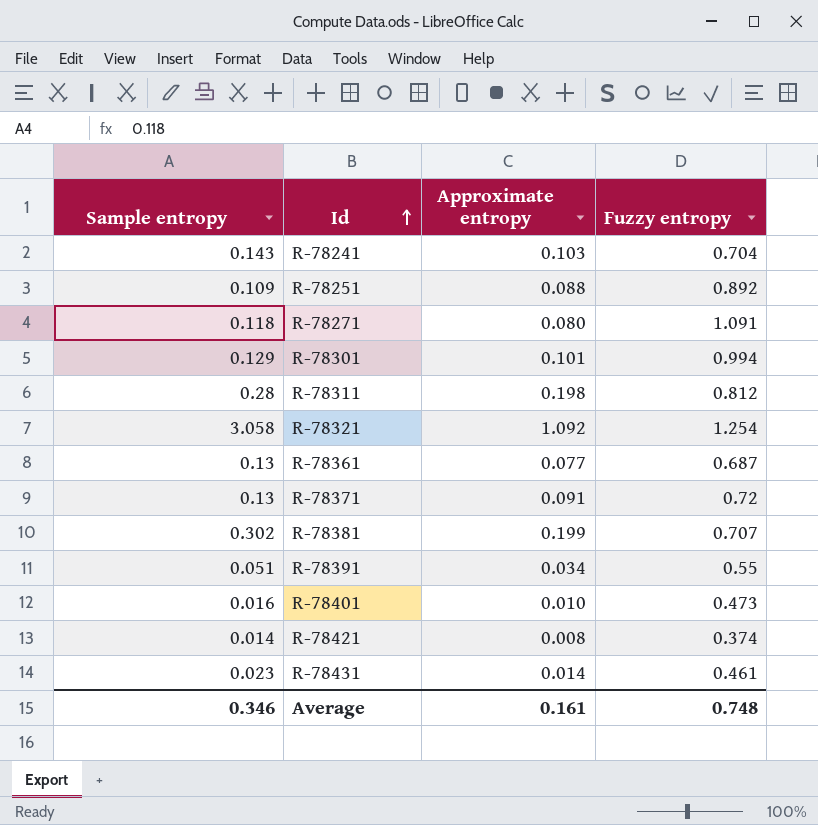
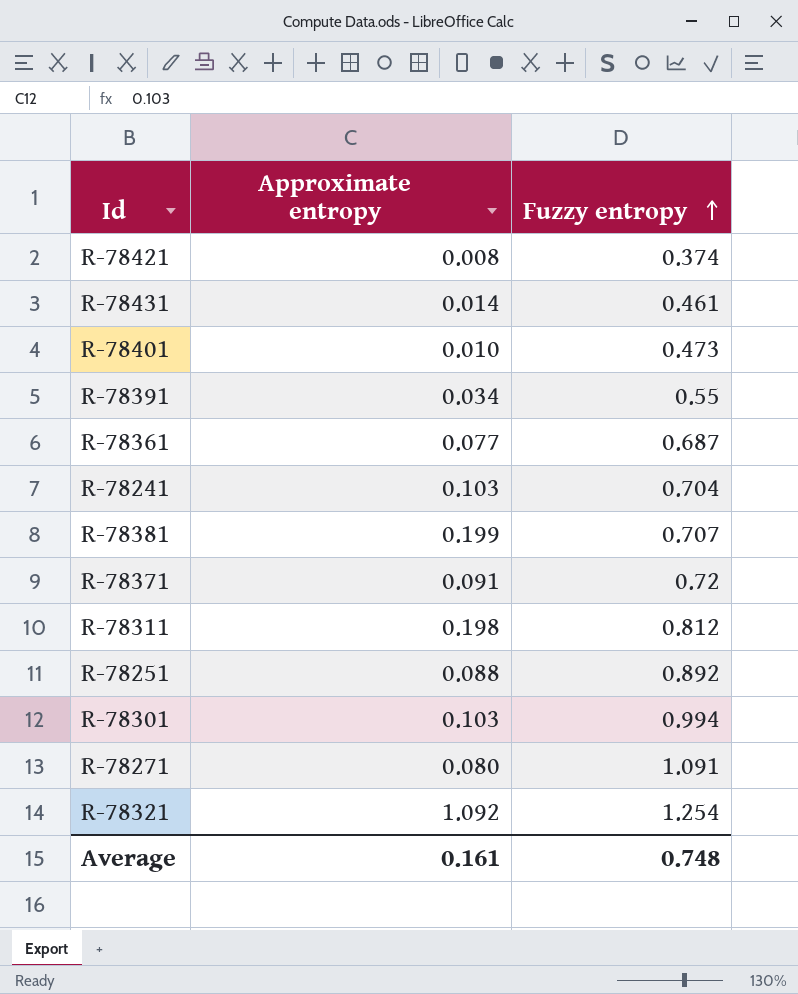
row order: Id ascending -> Fuzzy entropy ascending
column Sample entropy | position: 1 -> none
R-78301 | Approximate entropy: 0.101 -> 0.103

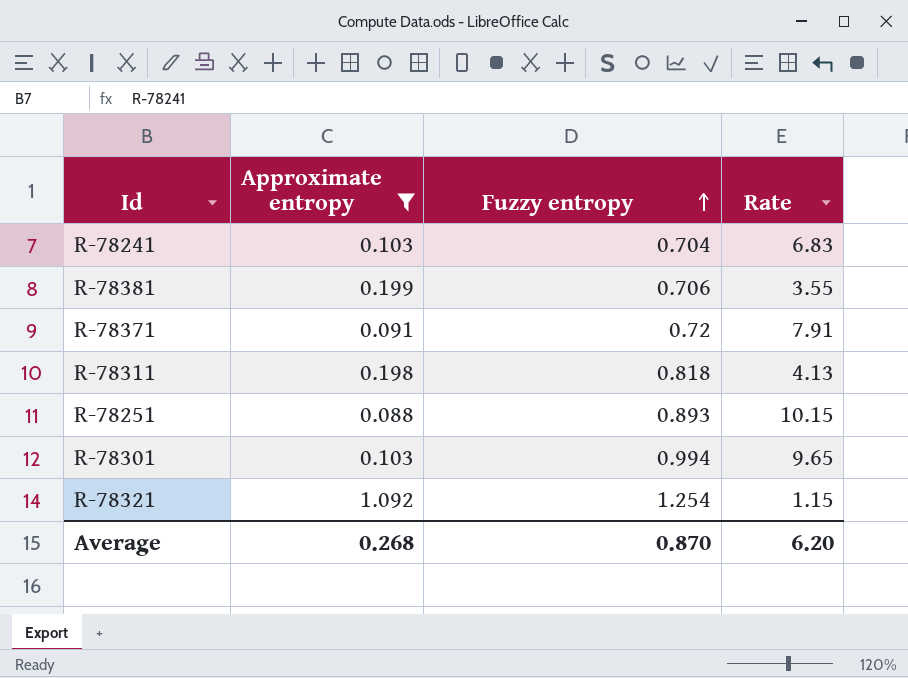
filter: none -> Approximate entropy >= 0.088
column Rate | formula: none -> [Fuzzy entropy] / [Approximate entropy]
R-78381 | Fuzzy entropy: 0.707 -> 0.706
R-78311 | Fuzzy entropy: 0.812 -> 0.818
R-78251 | Fuzzy entropy: 0.892 -> 0.893
Average | Approximate entropy: 0.161 -> 0.268
Average | Fuzzy entropy: 0.748 -> 0.870

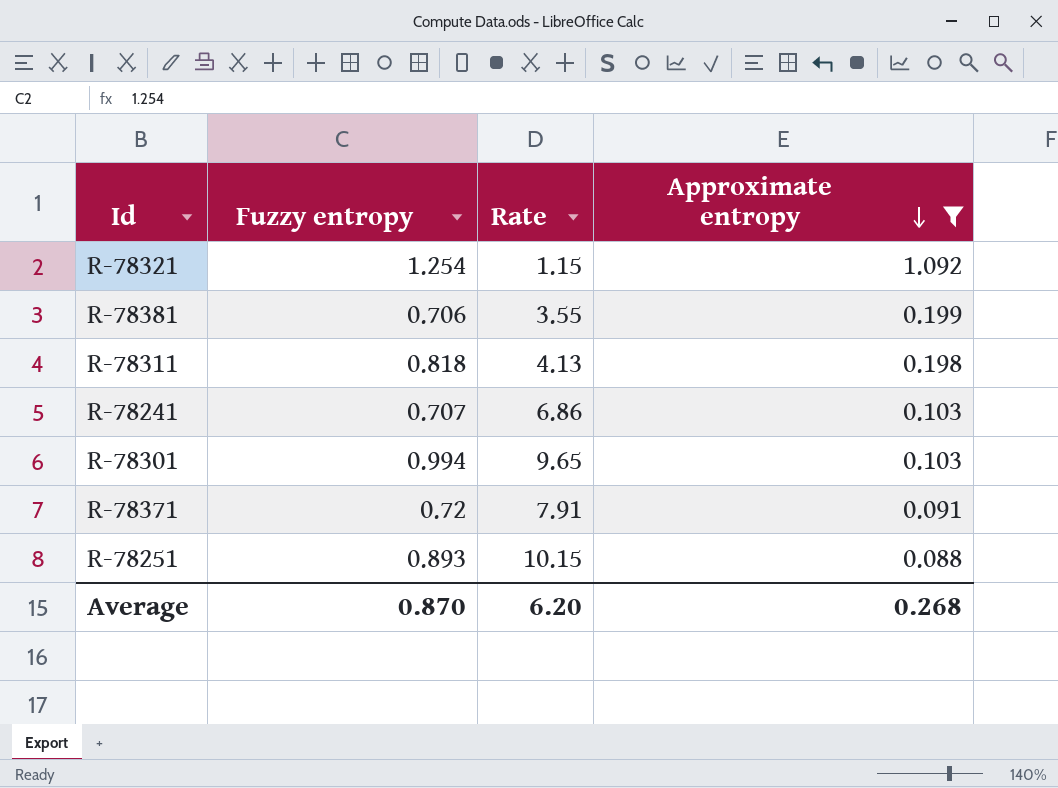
row order: Fuzzy entropy ascending -> Approximate entropy descending
column Approximate entropy | position: 2 -> 4
R-78241 | Fuzzy entropy: 0.704 -> 0.707
R-78241 | Rate: 6.83 -> 6.86

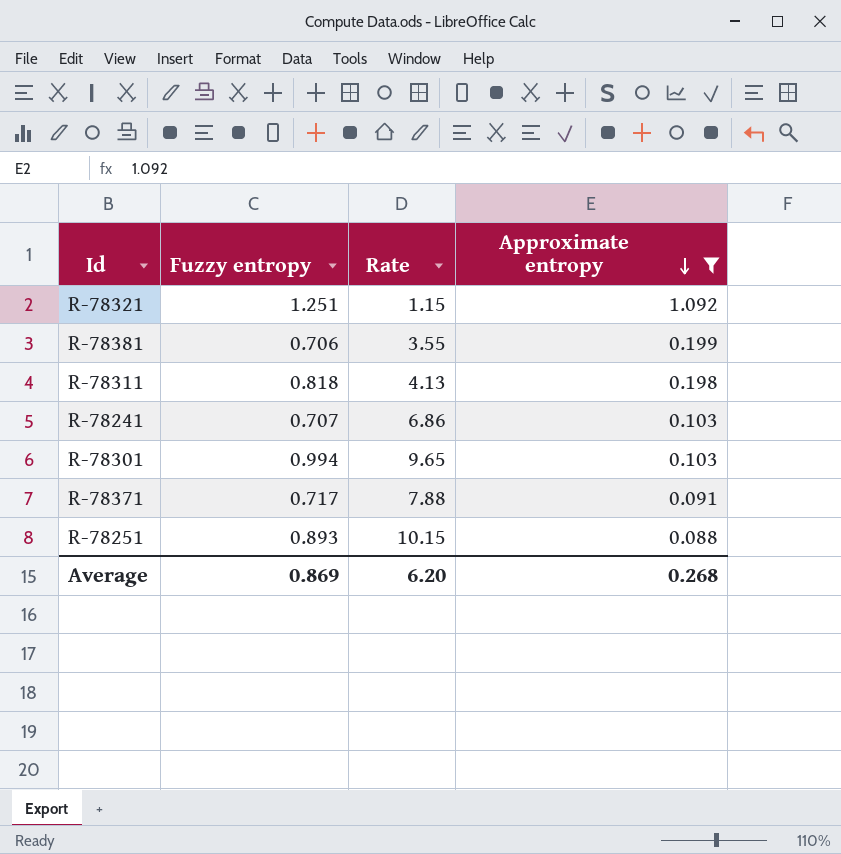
R-78321 | Fuzzy entropy: 1.254 -> 1.251
R-78371 | Fuzzy entropy: 0.72 -> 0.717
R-78371 | Rate: 7.91 -> 7.88
Average | Fuzzy entropy: 0.870 -> 0.869

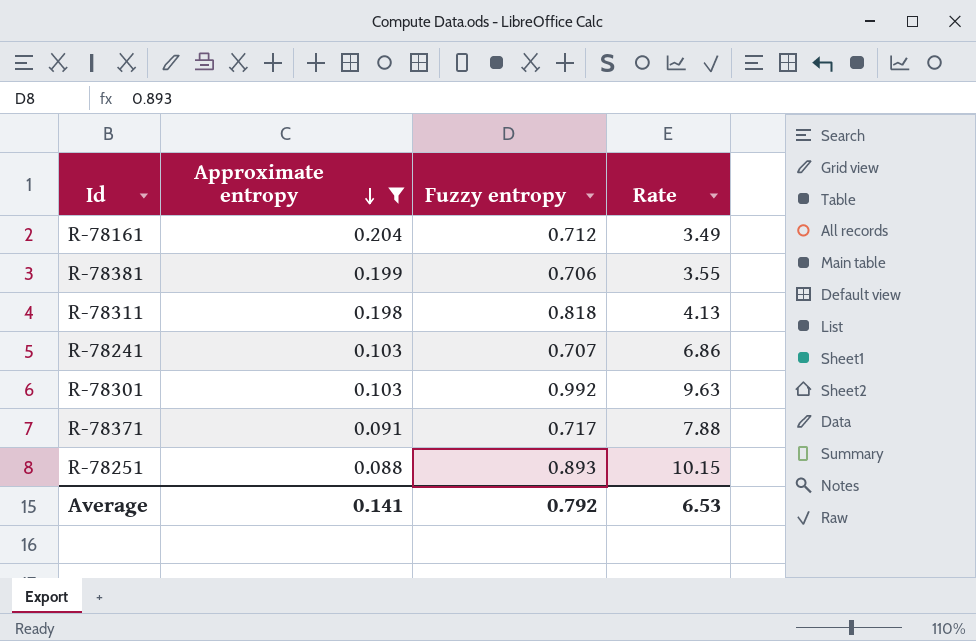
column Approximate entropy | position: 4 -> 2
row R-78321: 1.251 | 1.15 | 1.092 -> none
row R-78161: none -> 0.204 | 0.712 | 3.49
R-78301 | Fuzzy entropy: 0.994 -> 0.992
R-78301 | Rate: 9.65 -> 9.63
Average | Approximate entropy: 0.268 -> 0.141
Average | Fuzzy entropy: 0.869 -> 0.792
Average | Rate: 6.20 -> 6.53

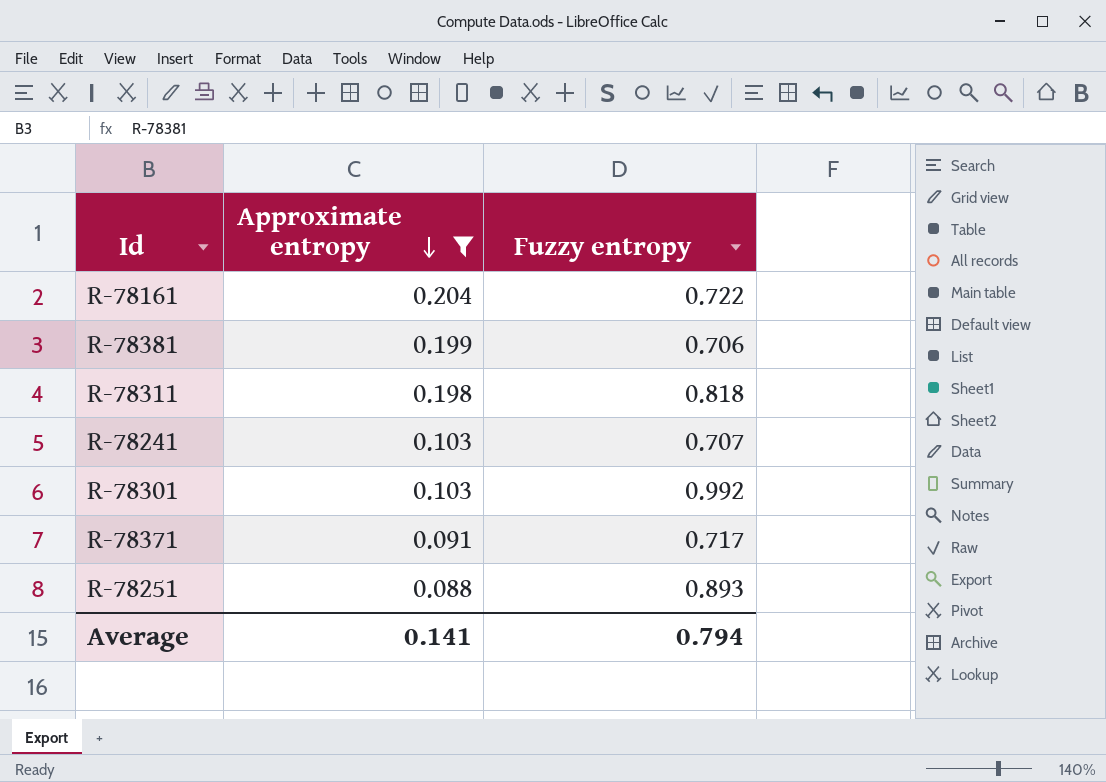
column Rate | formula: [Fuzzy entropy] / [Approximate entropy] -> none
R-78161 | Fuzzy entropy: 0.712 -> 0.722
Average | Fuzzy entropy: 0.792 -> 0.794

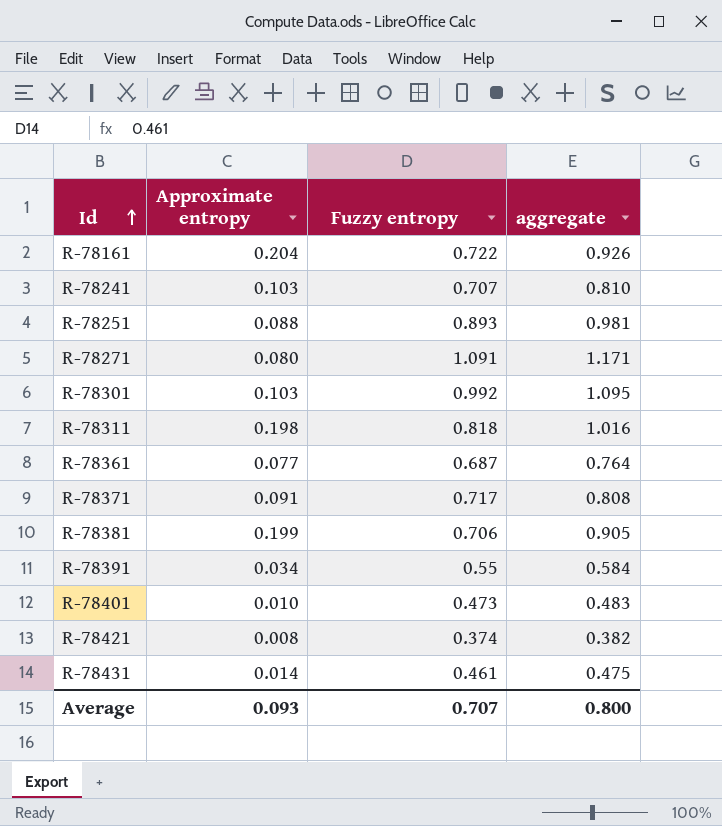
filter: Approximate entropy >= 0.088 -> none
row order: Approximate entropy descending -> Id ascending
column aggregate | formula: none -> [Approximate entropy] + [Fuzzy entropy]
Average | Approximate entropy: 0.141 -> 0.093
Average | Fuzzy entropy: 0.794 -> 0.707

